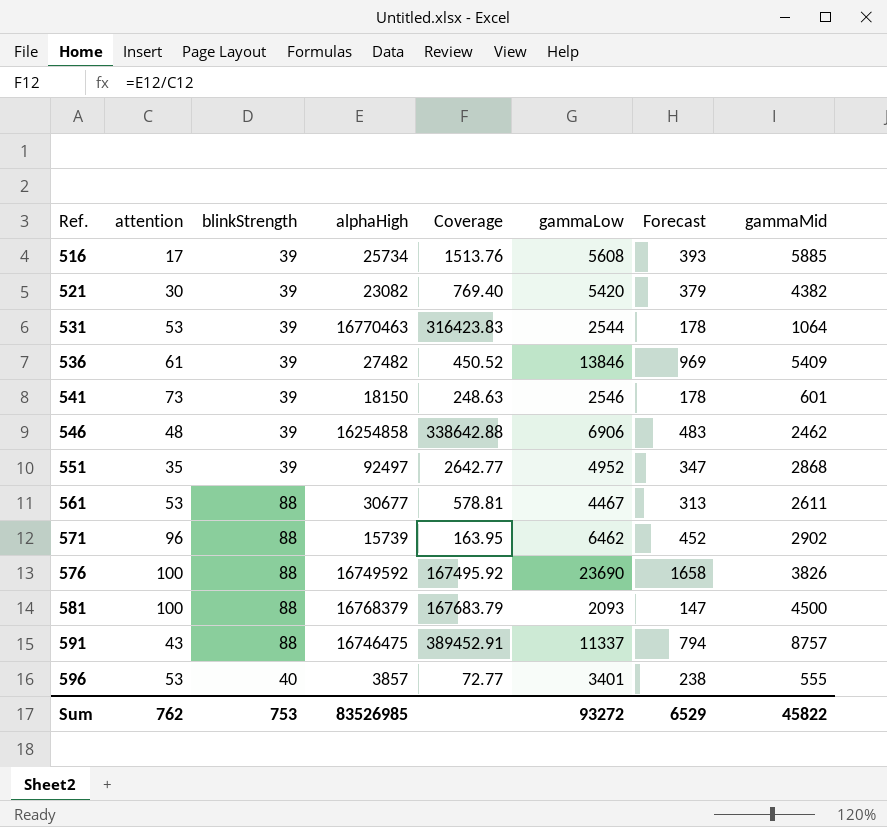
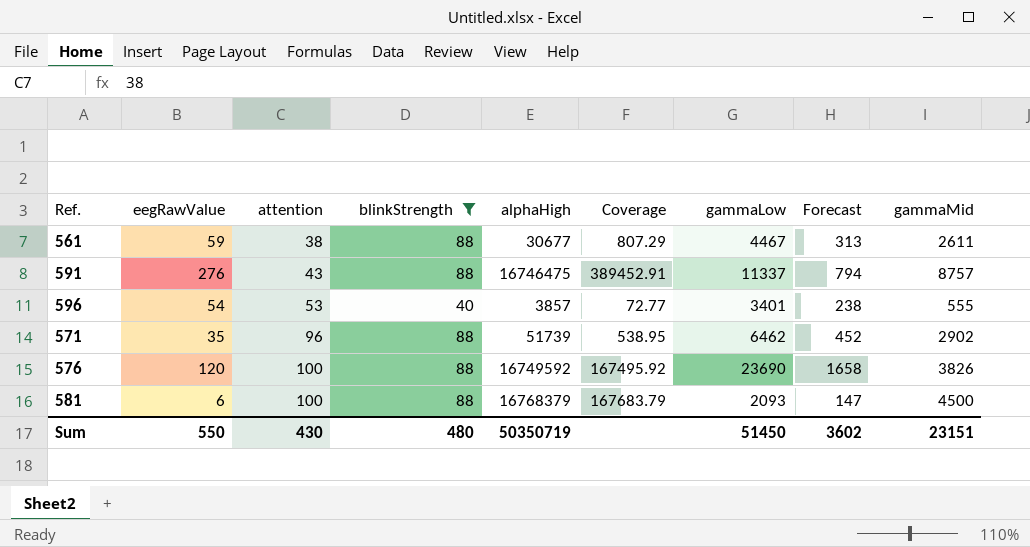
filter: none -> blinkStrength != 39
row order: Ref. ascending -> attention ascending
column eegRawValue | position: none -> 2
561 | attention: 53 -> 38
561 | Coverage: 578.81 -> 807.29
571 | alphaHigh: 15739 -> 51739
571 | Coverage: 163.95 -> 538.95
Sum | attention: 762 -> 430
Sum | blinkStrength: 753 -> 480
Sum | alphaHigh: 83526985 -> 50350719
Sum | gammaLow: 93272 -> 51450
Sum | Forecast: 6529 -> 3602
Sum | gammaMid: 45822 -> 23151

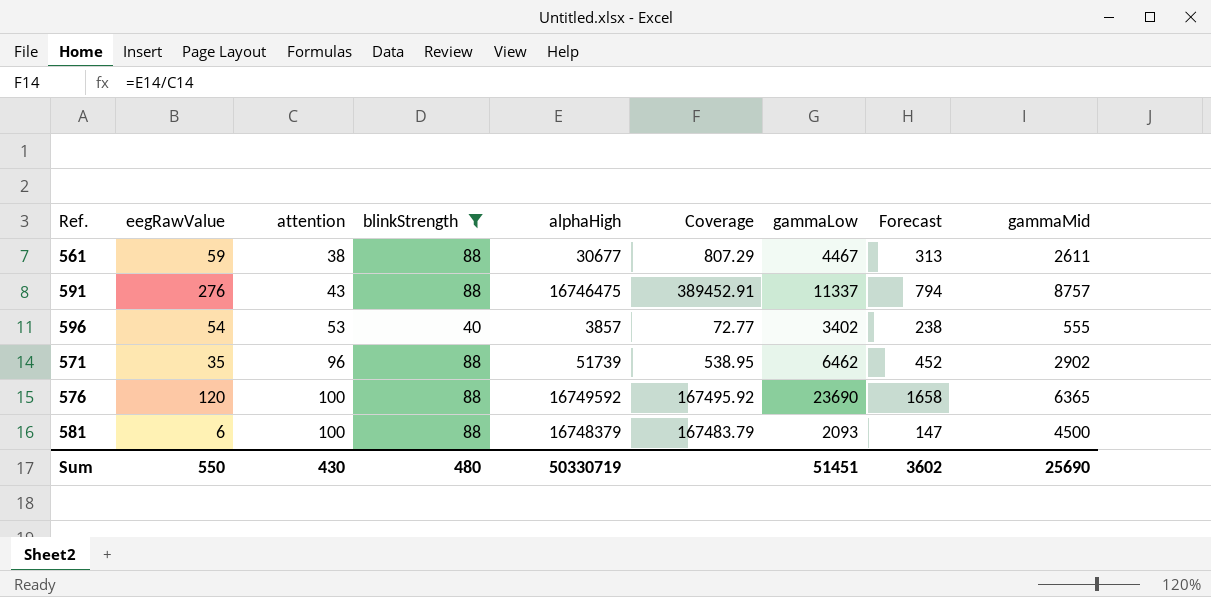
596 | gammaLow: 3401 -> 3402
576 | gammaMid: 3826 -> 6365
581 | alphaHigh: 16768379 -> 16748379
581 | Coverage: 167683.79 -> 167483.79
Sum | alphaHigh: 50350719 -> 50330719
Sum | gammaLow: 51450 -> 51451
Sum | gammaMid: 23151 -> 25690

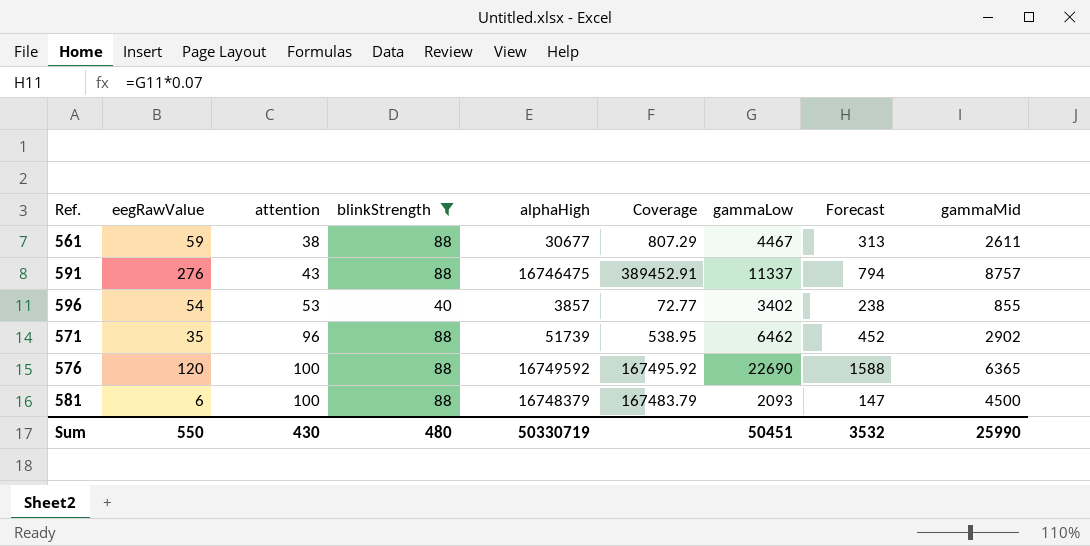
596 | gammaMid: 555 -> 855
576 | gammaLow: 23690 -> 22690
576 | Forecast: 1658 -> 1588
Sum | gammaLow: 51451 -> 50451
Sum | Forecast: 3602 -> 3532
Sum | gammaMid: 25690 -> 25990

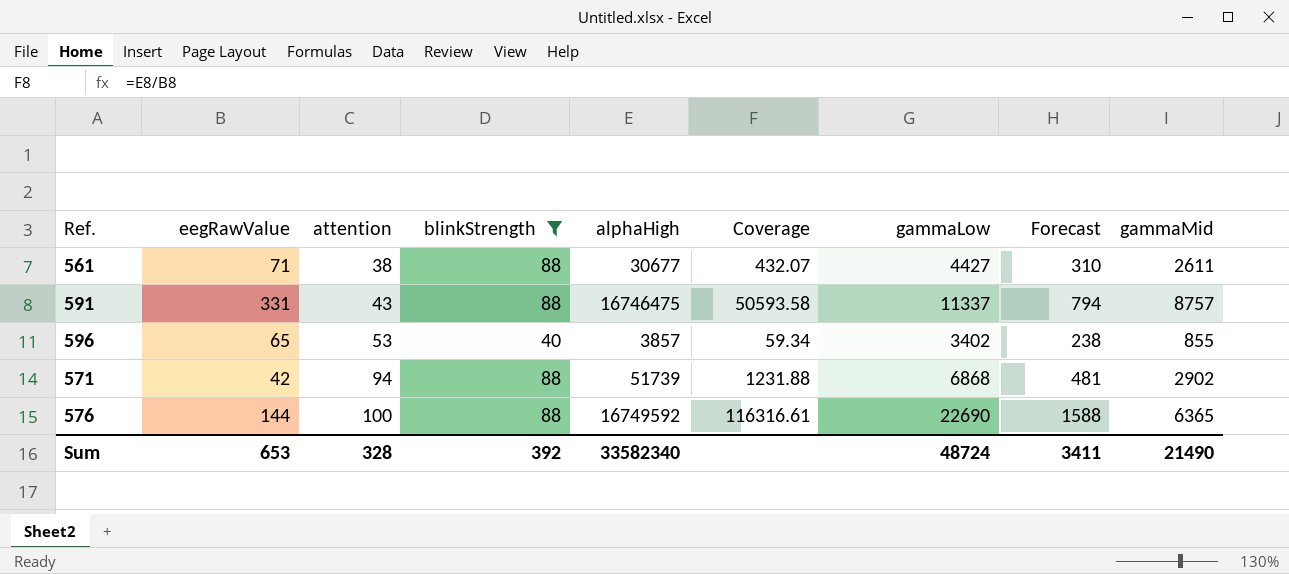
column Coverage | formula: [alphaHigh] / [attention] -> [alphaHigh] / [eegRawValue]
row 581: 6 | 100 | 88 | 16748379 | 167483.79 | 2093 | 147 | 4500 -> none
561 | eegRawValue: 59 -> 71
561 | gammaLow: 4467 -> 4427
561 | Forecast: 313 -> 310
591 | eegRawValue: 276 -> 331
596 | eegRawValue: 54 -> 65
571 | eegRawValue: 35 -> 42
571 | attention: 96 -> 94
571 | gammaLow: 6462 -> 6868
571 | Forecast: 452 -> 481
576 | eegRawValue: 120 -> 144
Sum | eegRawValue: 550 -> 653
Sum | attention: 430 -> 328
Sum | blinkStrength: 480 -> 392
Sum | alphaHigh: 50330719 -> 33582340
Sum | gammaLow: 50451 -> 48724
Sum | Forecast: 3532 -> 3411
Sum | gammaMid: 25990 -> 21490

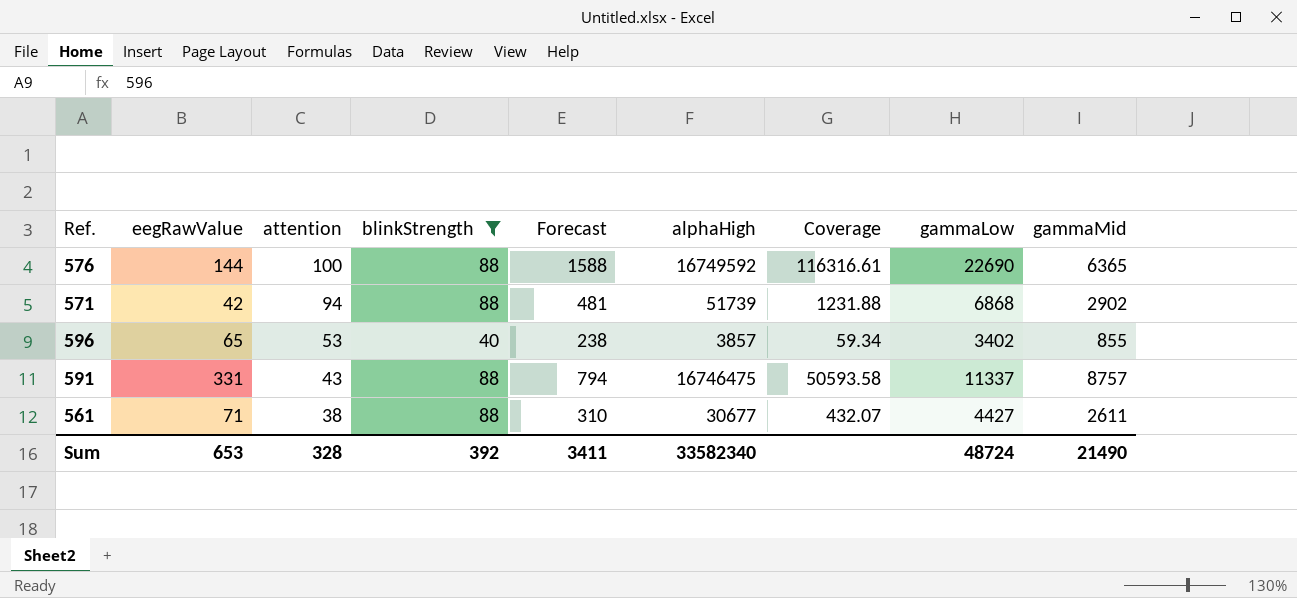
row order: attention ascending -> attention descending
column Forecast | position: 8 -> 5

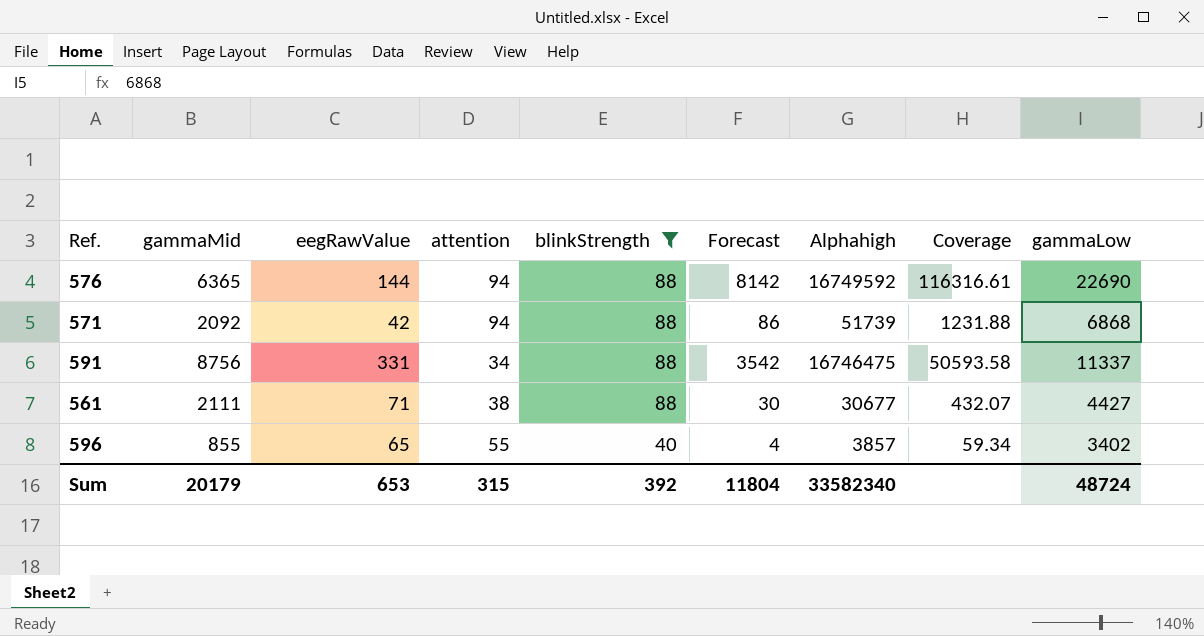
row order: attention descending -> blinkStrength descending
column gammaMid | position: 9 -> 2
column Forecast | formula: [gammaLow] * 0.07 -> [Coverage] * 0.07
column name: alphaHigh -> Alphahigh
576 | attention: 100 -> 94
571 | gammaMid: 2902 -> 2092
591 | gammaMid: 8757 -> 8756
591 | attention: 43 -> 34
561 | gammaMid: 2611 -> 2111
596 | attention: 53 -> 55
Sum | gammaMid: 21490 -> 20179
Sum | attention: 328 -> 315
Sum | Forecast: 3411 -> 11804

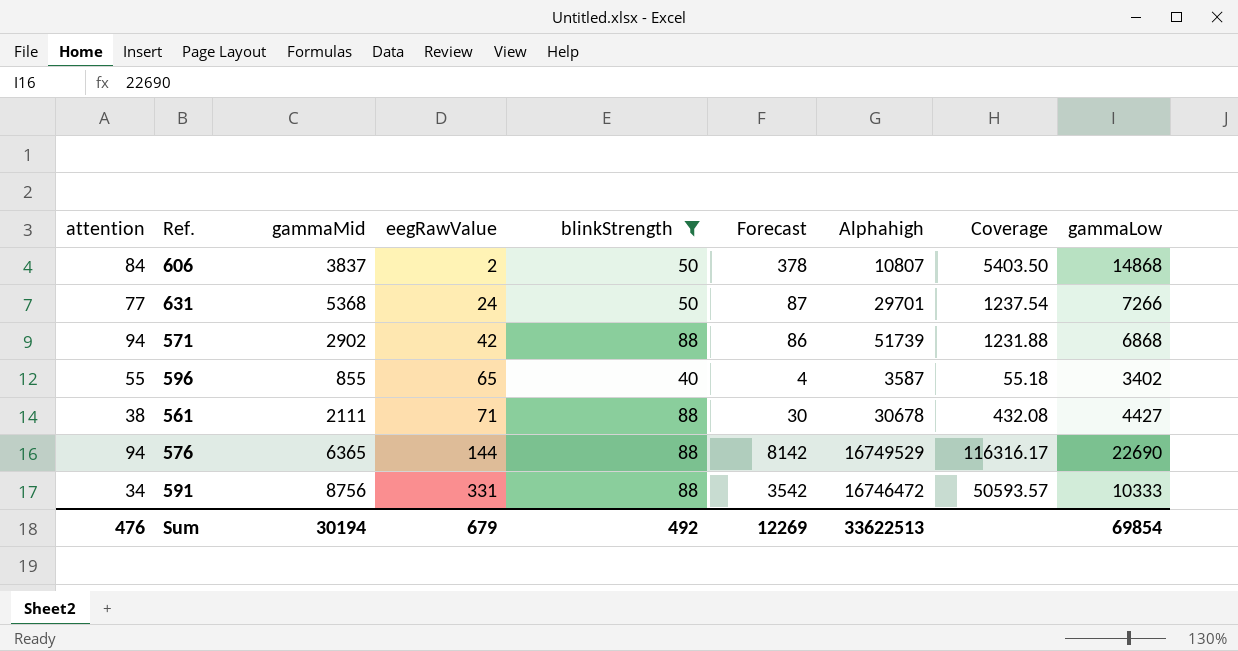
row order: blinkStrength descending -> eegRawValue ascending
column attention | position: 4 -> 1
row 606: none -> 84 | 3837 | 2 | 50 | 378 | 10807 | 5403.50 | 14868
row 631: none -> 77 | 5368 | 24 | 50 | 87 | 29701 | 1237.54 | 7266
571 | gammaMid: 2092 -> 2902
596 | Alphahigh: 3857 -> 3587
596 | Coverage: 59.34 -> 55.18
561 | Alphahigh: 30677 -> 30678
561 | Coverage: 432.07 -> 432.08
576 | Alphahigh: 16749592 -> 16749529
576 | Coverage: 116316.61 -> 116316.17
591 | Alphahigh: 16746475 -> 16746472
591 | Coverage: 50593.58 -> 50593.57
591 | gammaLow: 11337 -> 10333
Sum | attention: 315 -> 476
Sum | gammaMid: 20179 -> 30194
Sum | eegRawValue: 653 -> 679
Sum | blinkStrength: 392 -> 492
Sum | Forecast: 11804 -> 12269
Sum | Alphahigh: 33582340 -> 33622513
Sum | gammaLow: 48724 -> 69854

